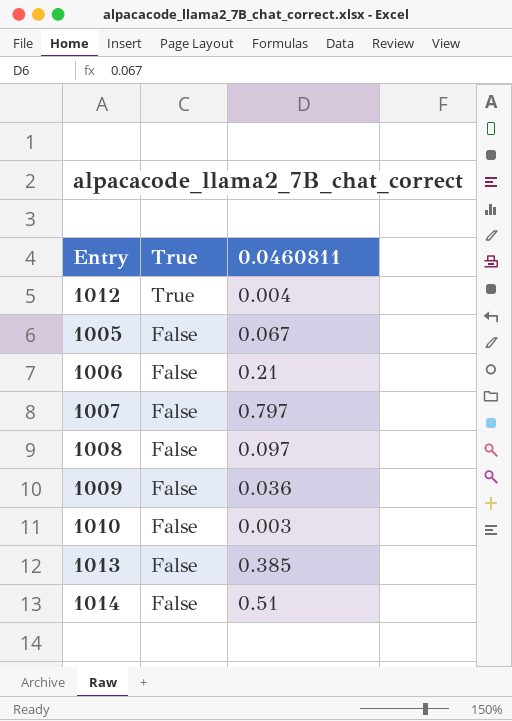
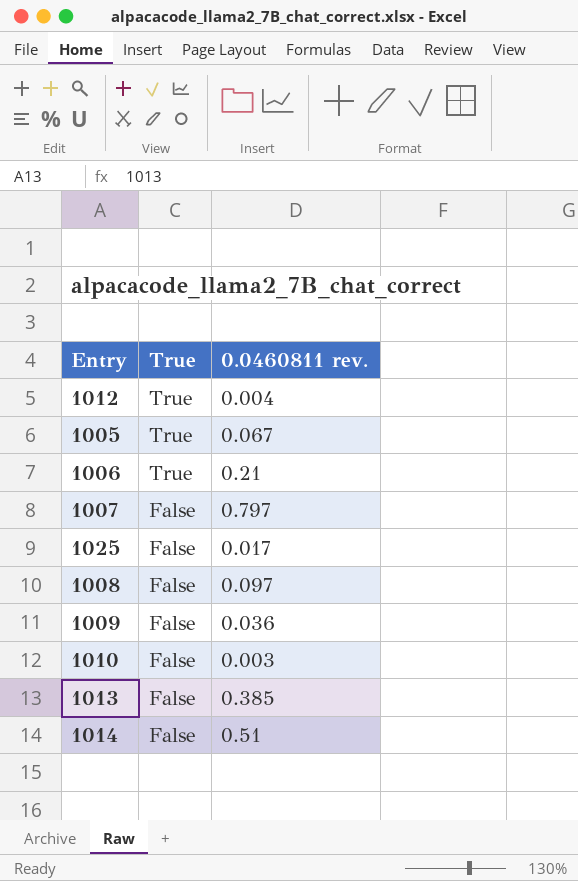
column name: 0.0460811 -> 0.0460811 rev.
1005 | True: False -> True
1006 | True: False -> True
row 1025: none -> False | 0.017

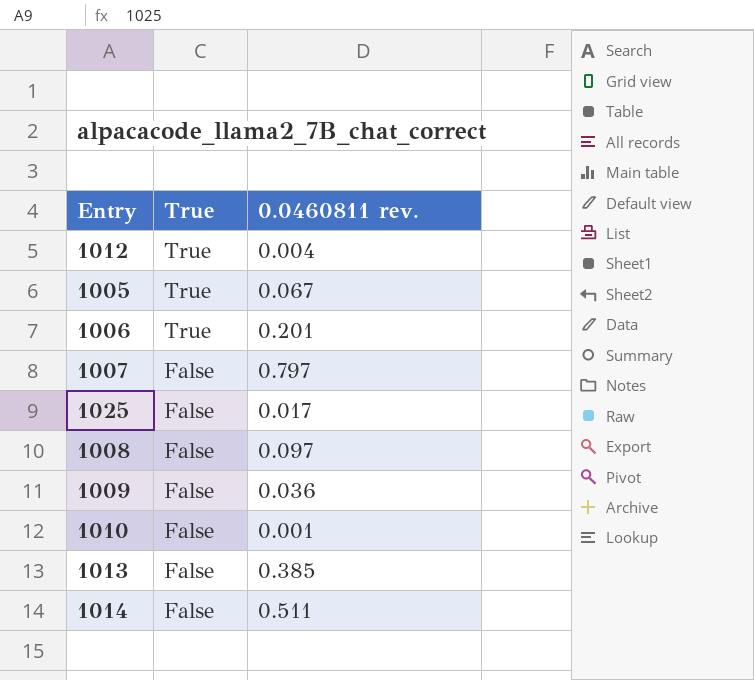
1006 | 0.0460811 rev.: 0.21 -> 0.201
1010 | 0.0460811 rev.: 0.003 -> 0.001
1014 | 0.0460811 rev.: 0.51 -> 0.511

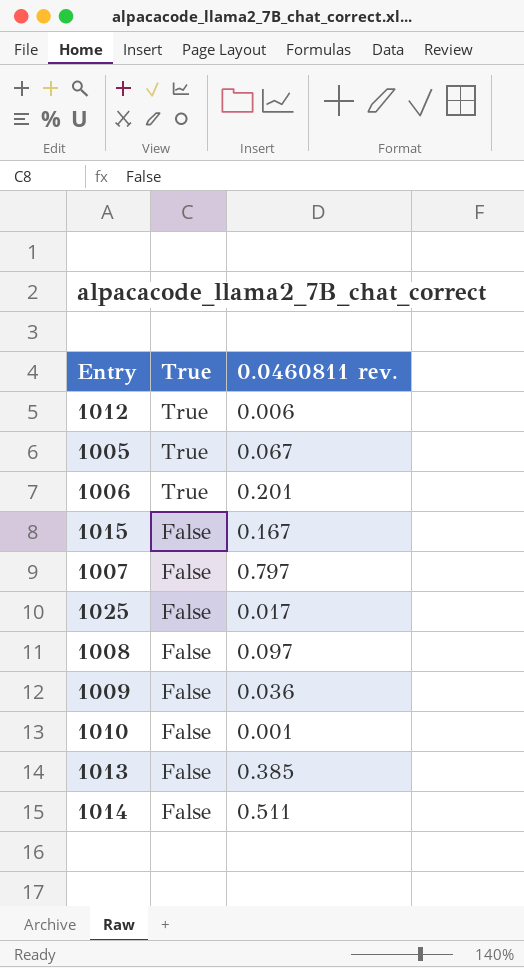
1012 | 0.0460811 rev.: 0.004 -> 0.006
row 1015: none -> False | 0.167

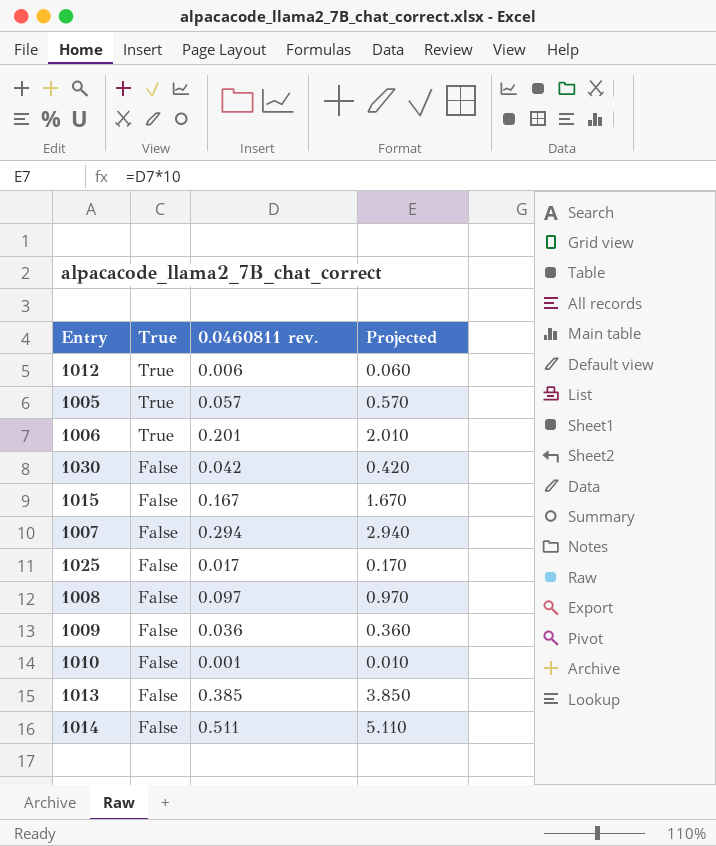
column Projected | formula: none -> [0.0460811 rev.] * 10
1005 | 0.0460811 rev.: 0.067 -> 0.057
row 1030: none -> False | 0.042 | 0.420
1007 | 0.0460811 rev.: 0.797 -> 0.294

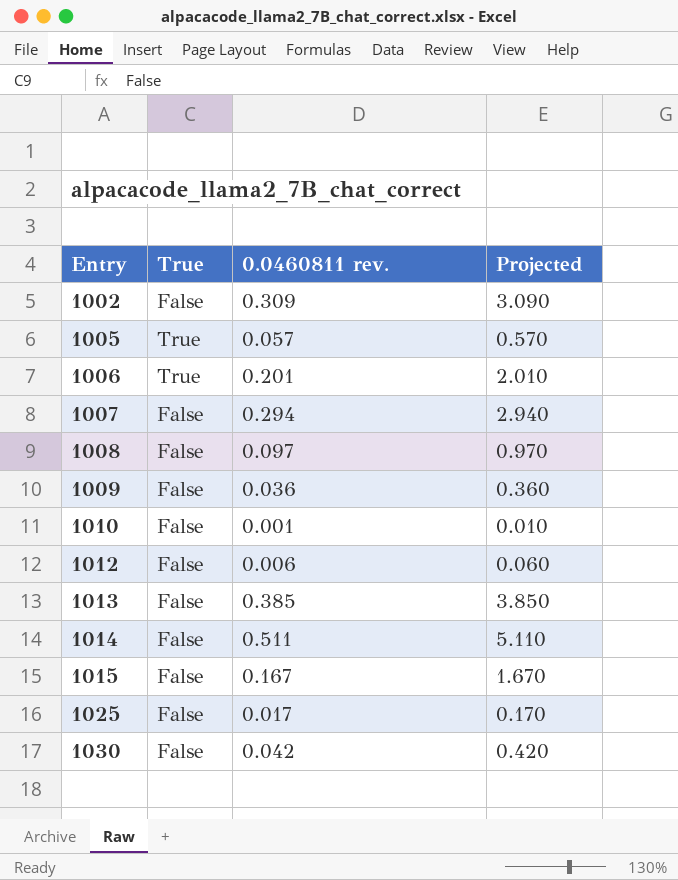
row order: True descending -> Entry ascending
row 1002: none -> False | 0.309 | 3.090
1012 | True: True -> False

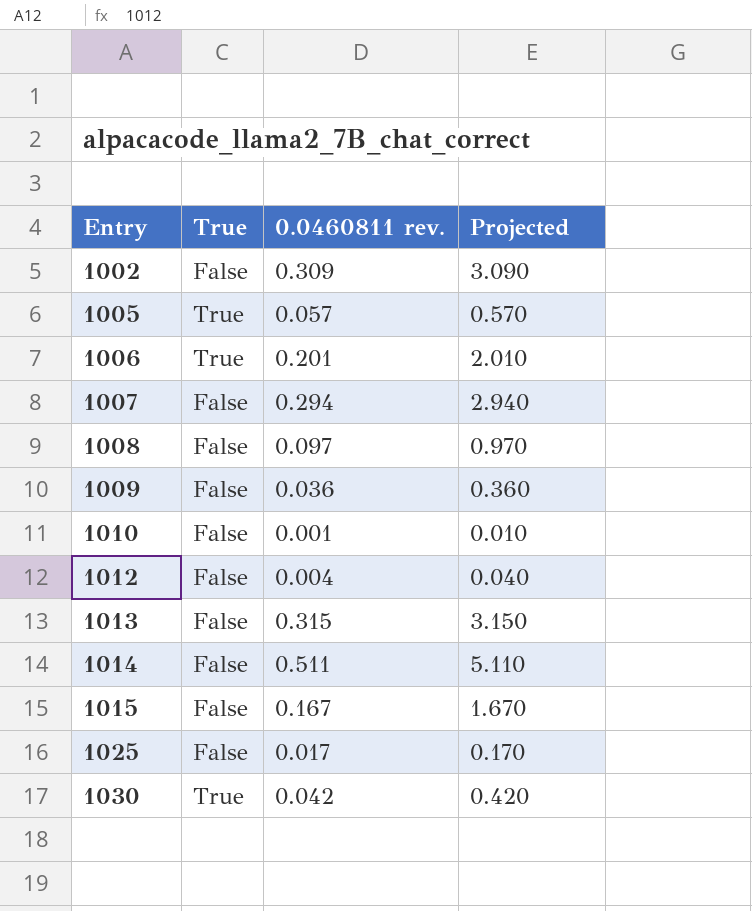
1012 | 0.0460811 rev.: 0.006 -> 0.004
1012 | Projected: 0.060 -> 0.040
1013 | 0.0460811 rev.: 0.385 -> 0.315
1013 | Projected: 3.850 -> 3.150
1030 | True: False -> True

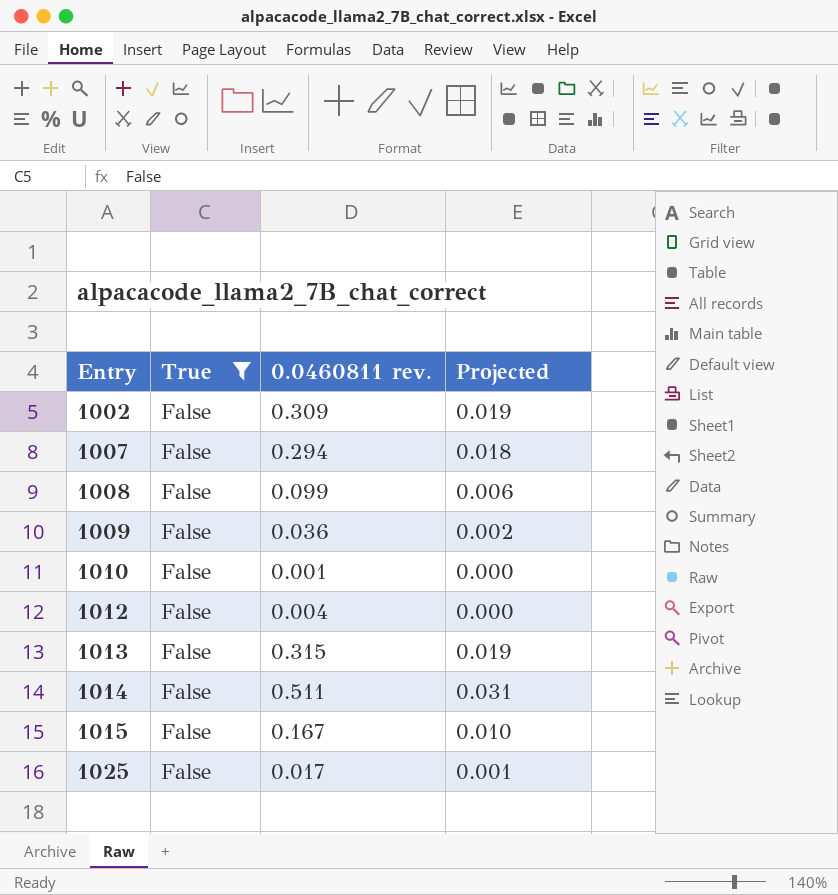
filter: none -> True = False
column Projected | formula: [0.0460811 rev.] * 10 -> [0.0460811 rev.] * 0.06
1008 | 0.0460811 rev.: 0.097 -> 0.099

